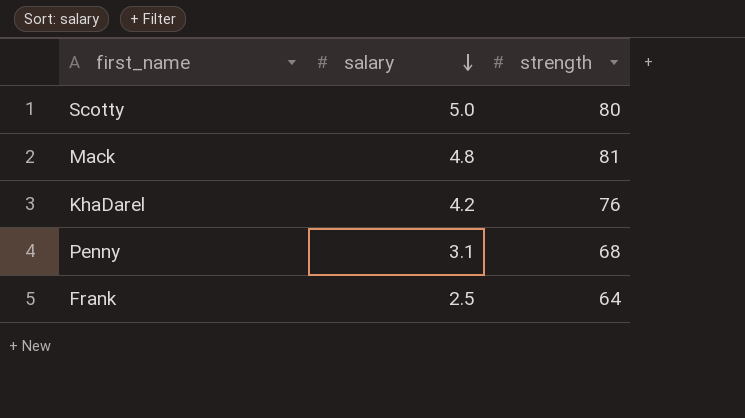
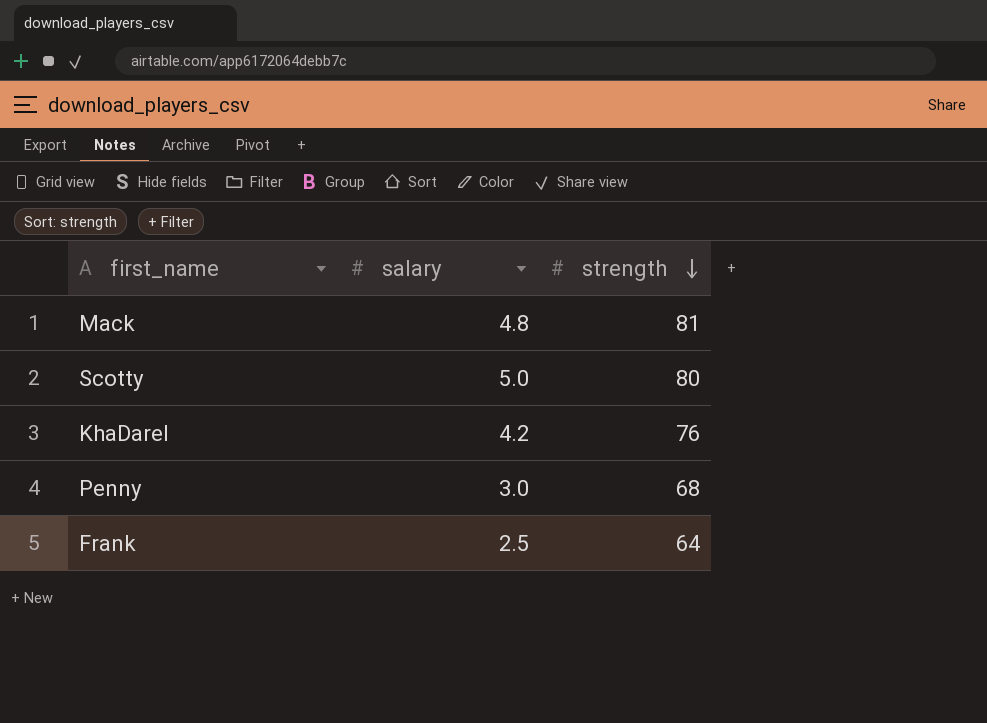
row order: salary descending -> strength descending
Penny | salary: 3.1 -> 3.0

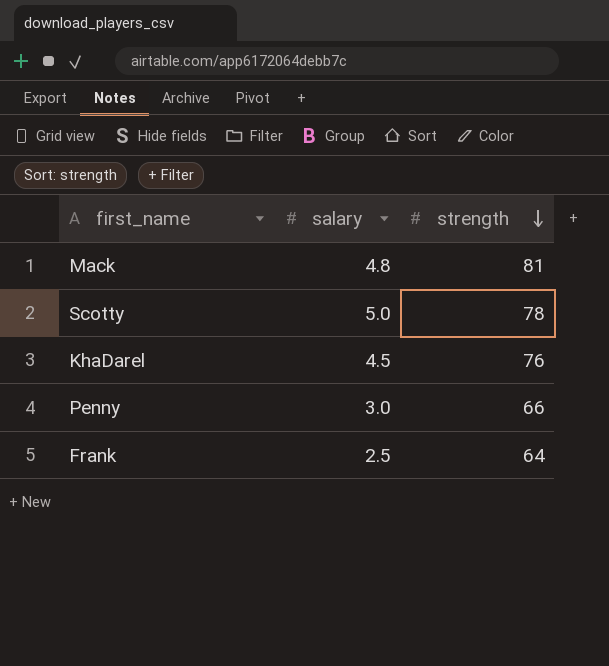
Scotty | strength: 80 -> 78
KhaDarel | salary: 4.2 -> 4.5
Penny | strength: 68 -> 66

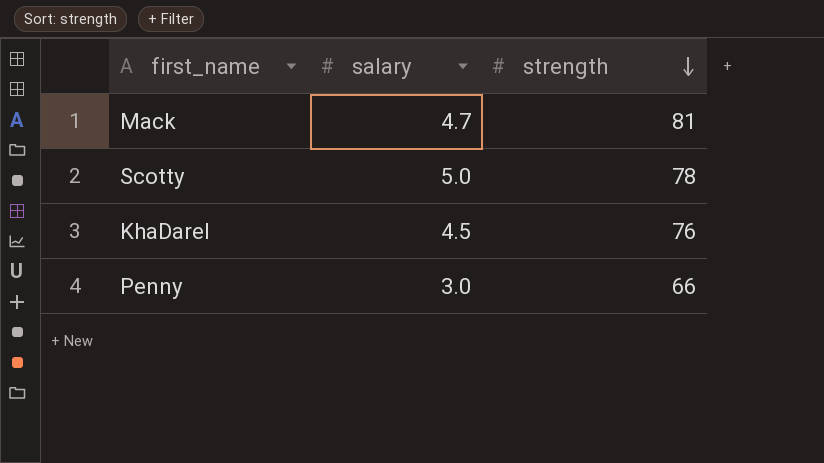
row Frank: 2.5 | 64 -> none
Mack | salary: 4.8 -> 4.7

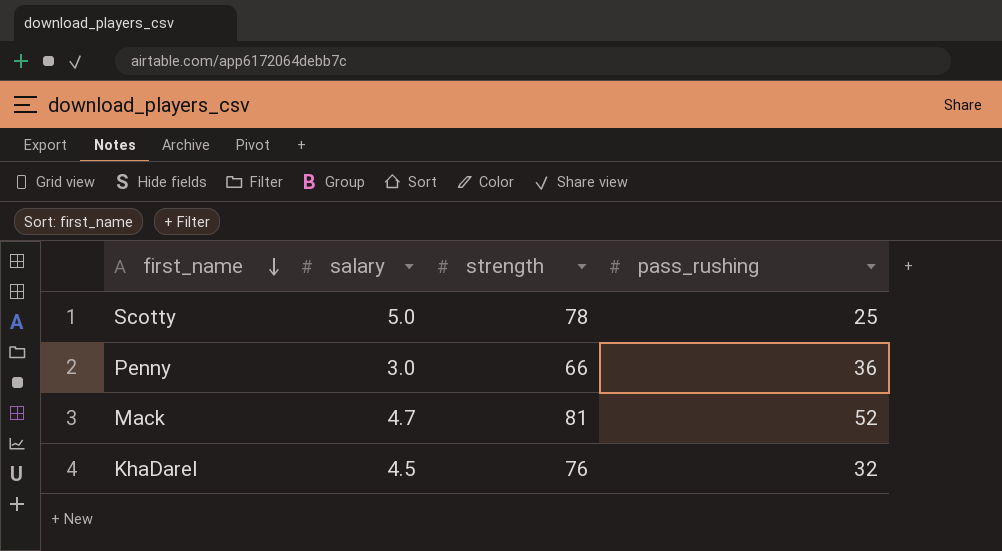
row order: strength descending -> first_name descending
column pass_rushing | position: none -> 4

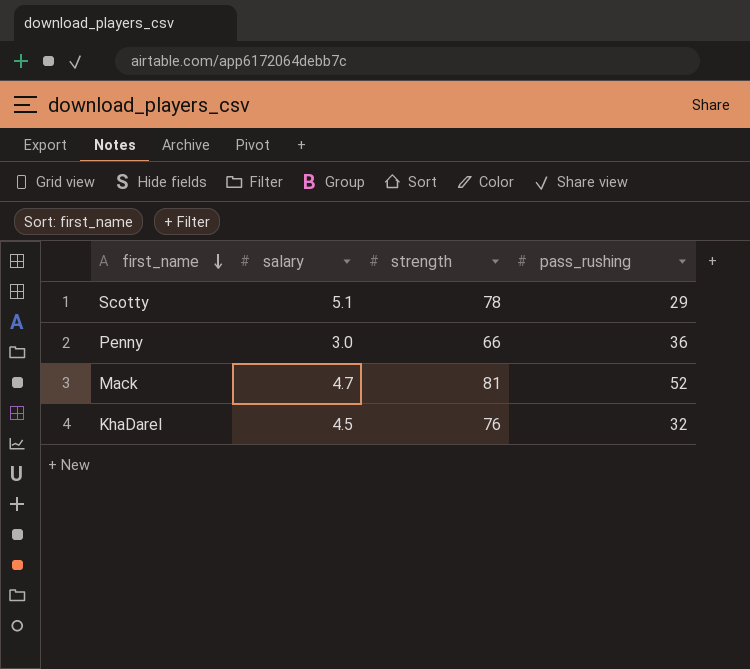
Scotty | salary: 5.0 -> 5.1
Scotty | pass_rushing: 25 -> 29

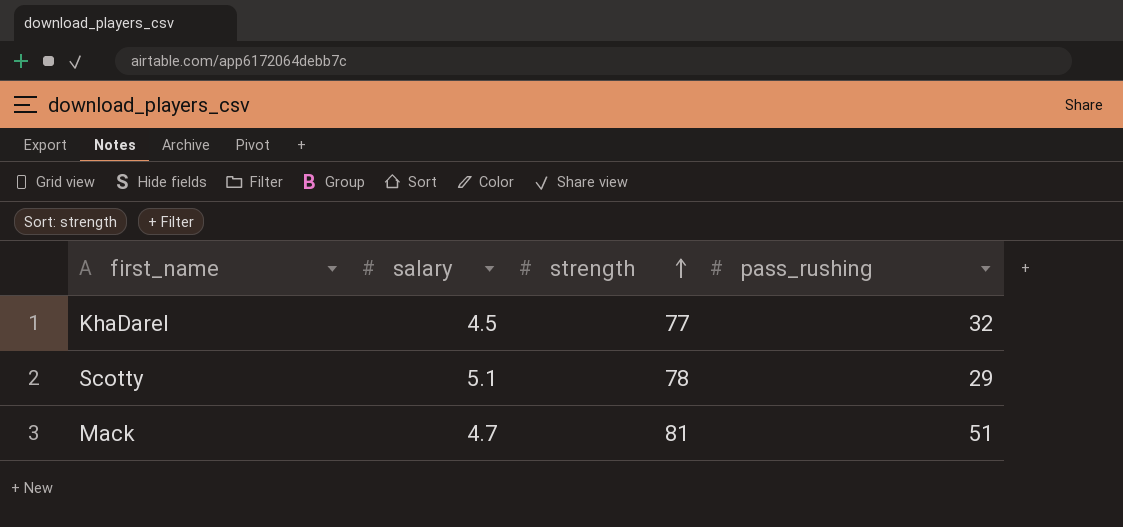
row order: first_name descending -> strength ascending
row Penny: 3.0 | 66 | 36 -> none
KhaDarel | strength: 76 -> 77
Mack | pass_rushing: 52 -> 51

